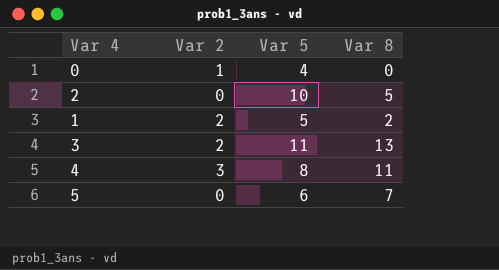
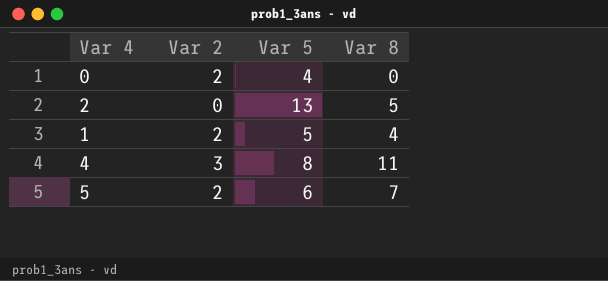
row 3: 2 | 11 | 13 -> none
0 | Var 2: 1 -> 2
2 | Var 5: 10 -> 13
1 | Var 8: 2 -> 4
5 | Var 2: 0 -> 2

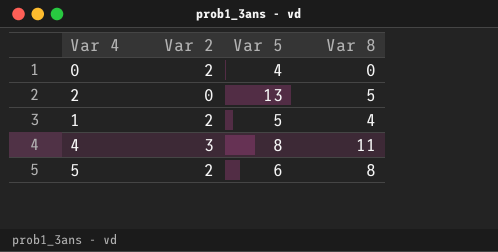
5 | Var 8: 7 -> 8

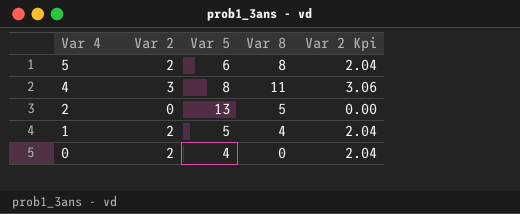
row order: none -> Var 4 descending
column Var 2 Kpi | formula: none -> [Var 2] * 1.02

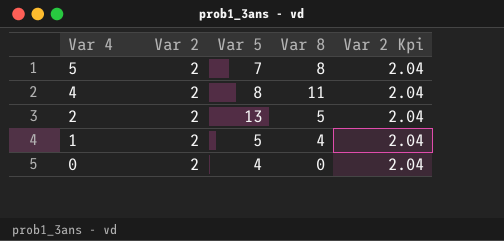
5 | Var 5: 6 -> 7
4 | Var 2: 3 -> 2
4 | Var 2 Kpi: 3.06 -> 2.04
2 | Var 2: 0 -> 2
2 | Var 2 Kpi: 0.00 -> 2.04

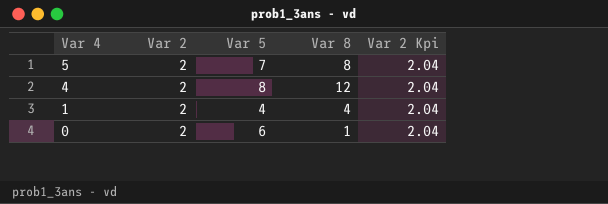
row 2: 2 | 13 | 5 | 2.04 -> none
4 | Var 8: 11 -> 12
1 | Var 5: 5 -> 4
0 | Var 5: 4 -> 6
0 | Var 8: 0 -> 1

